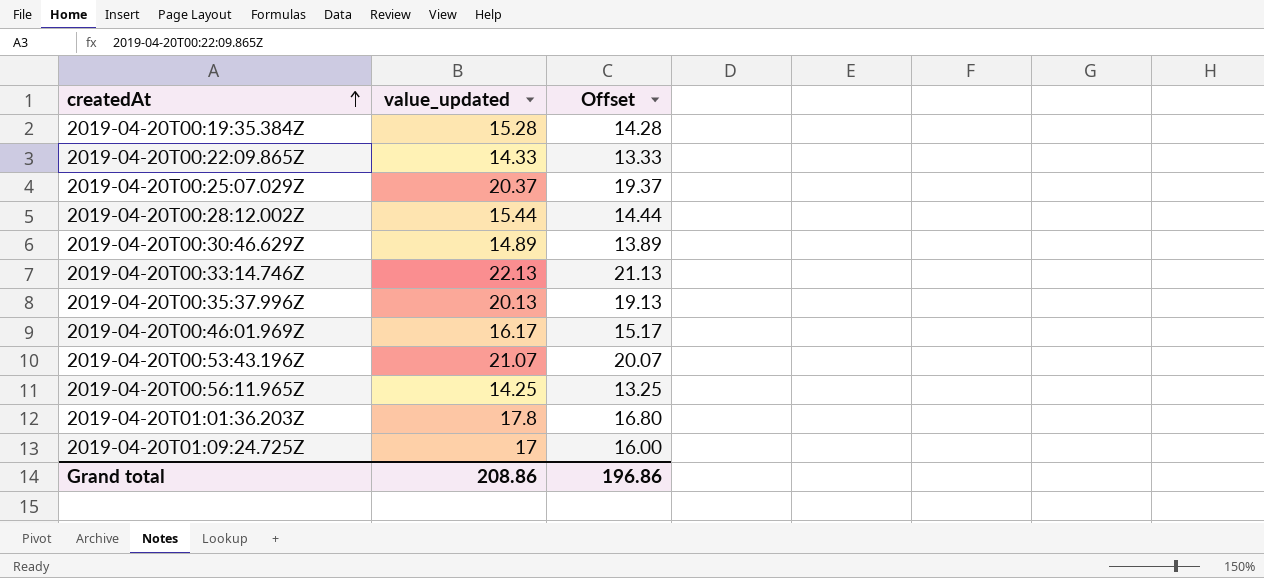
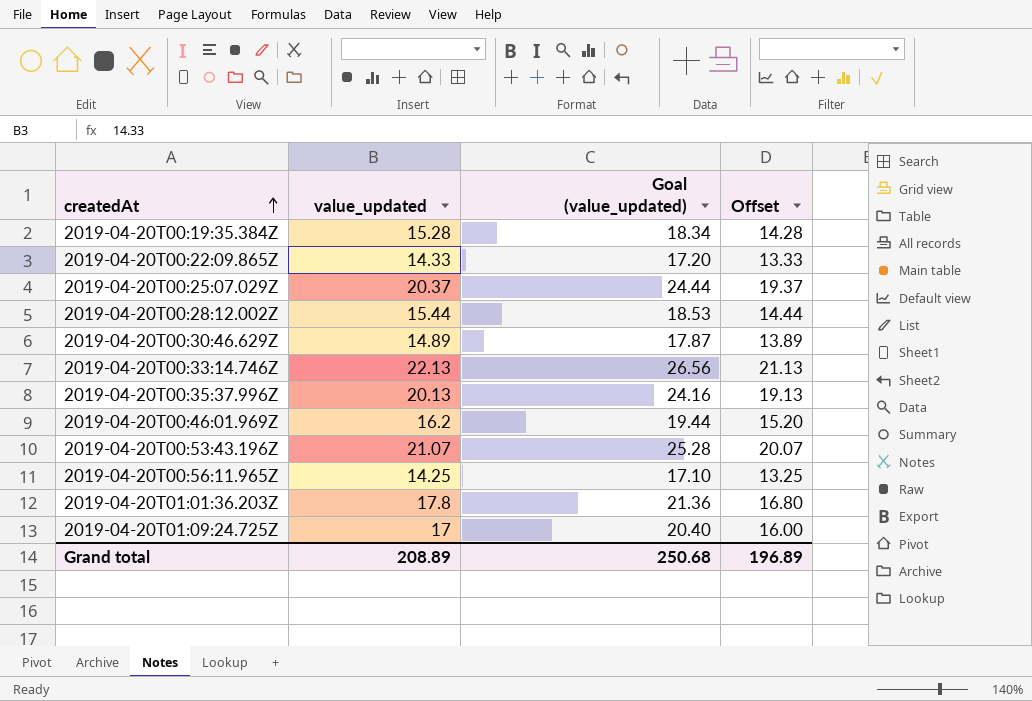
column Goal (value_updated) | formula: none -> [value_updated] * 1.2
2019-04-20T00:46:01.969Z | value_updated: 16.17 -> 16.2
2019-04-20T00:46:01.969Z | Offset: 15.17 -> 15.20
Grand total | value_updated: 208.86 -> 208.89
Grand total | Offset: 196.86 -> 196.89

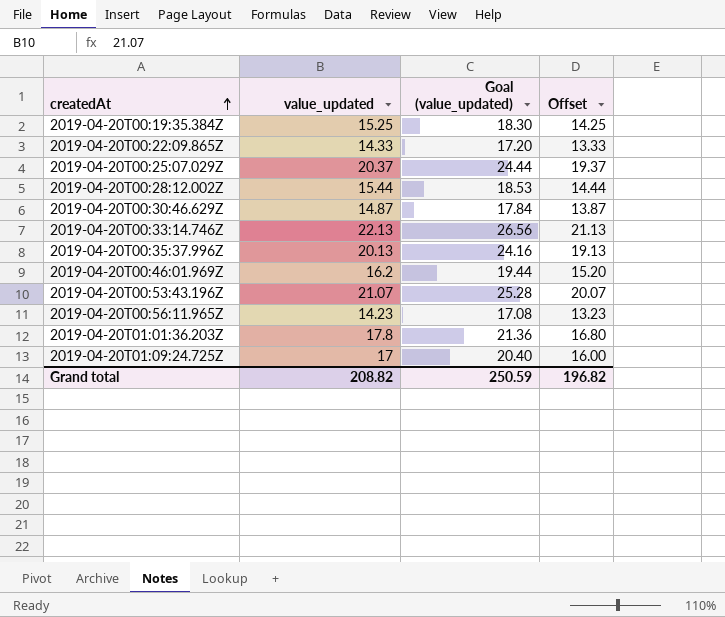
2019-04-20T00:19:35.384Z | value_updated: 15.28 -> 15.25
2019-04-20T00:19:35.384Z | Goal (value_updated): 18.34 -> 18.30
2019-04-20T00:19:35.384Z | Offset: 14.28 -> 14.25
2019-04-20T00:30:46.629Z | value_updated: 14.89 -> 14.87
2019-04-20T00:30:46.629Z | Goal (value_updated): 17.87 -> 17.84
2019-04-20T00:30:46.629Z | Offset: 13.89 -> 13.87
2019-04-20T00:56:11.965Z | value_updated: 14.25 -> 14.23
2019-04-20T00:56:11.965Z | Goal (value_updated): 17.10 -> 17.08
2019-04-20T00:56:11.965Z | Offset: 13.25 -> 13.23
Grand total | value_updated: 208.89 -> 208.82
Grand total | Goal (value_updated): 250.68 -> 250.59
Grand total | Offset: 196.89 -> 196.82

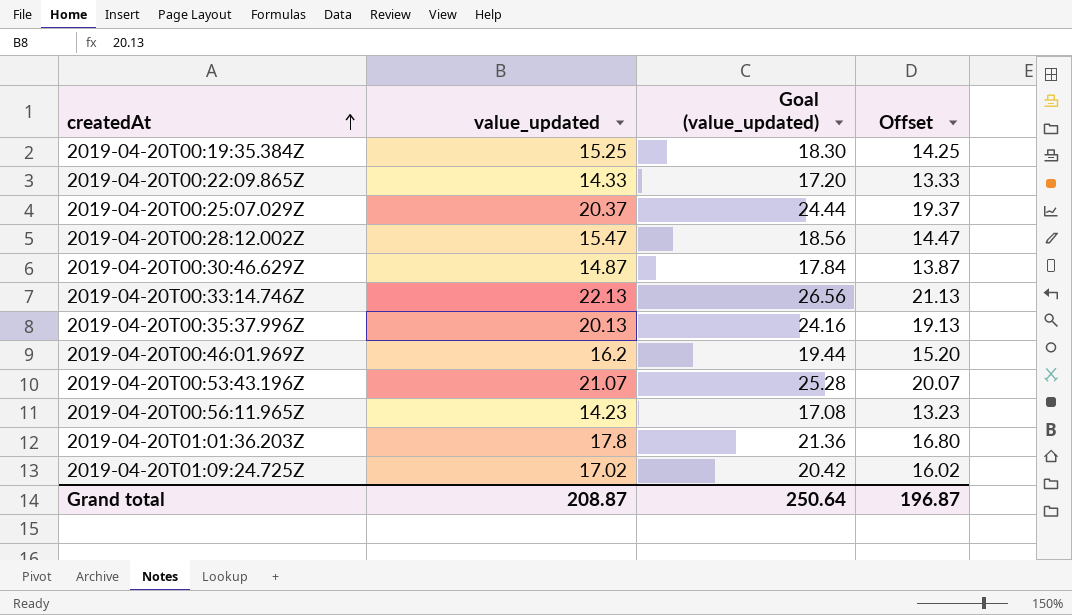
2019-04-20T00:28:12.002Z | value_updated: 15.44 -> 15.47
2019-04-20T00:28:12.002Z | Goal (value_updated): 18.53 -> 18.56
2019-04-20T00:28:12.002Z | Offset: 14.44 -> 14.47
2019-04-20T01:09:24.725Z | value_updated: 17 -> 17.02
2019-04-20T01:09:24.725Z | Goal (value_updated): 20.40 -> 20.42
2019-04-20T01:09:24.725Z | Offset: 16.00 -> 16.02
Grand total | value_updated: 208.82 -> 208.87
Grand total | Goal (value_updated): 250.59 -> 250.64
Grand total | Offset: 196.82 -> 196.87

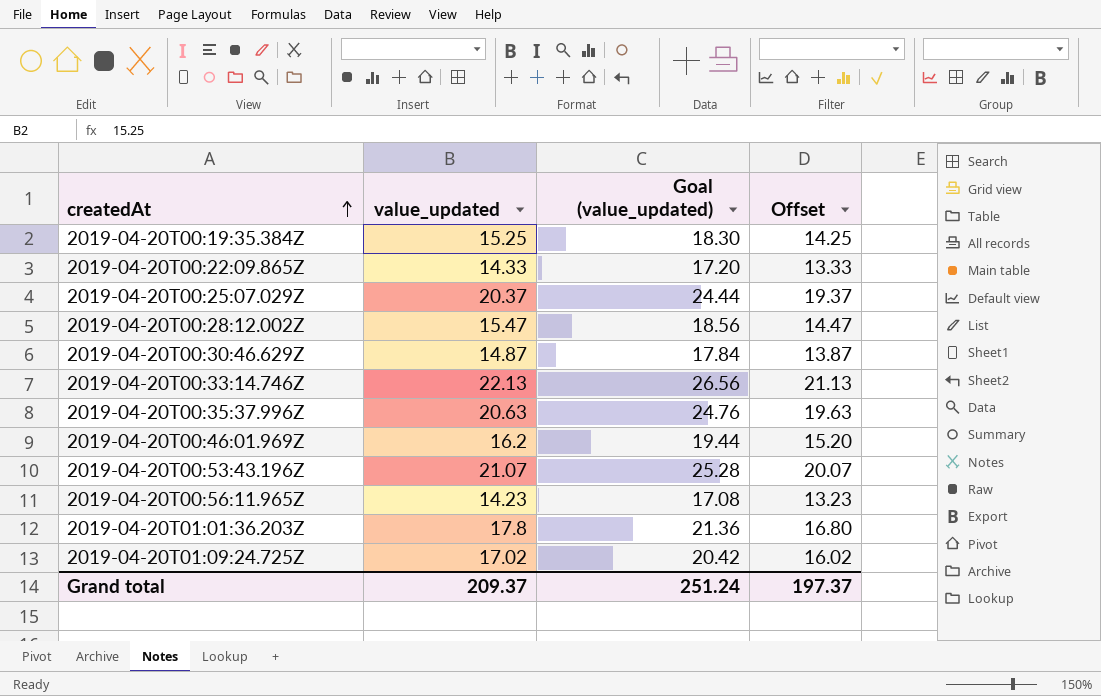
2019-04-20T00:35:37.996Z | value_updated: 20.13 -> 20.63
2019-04-20T00:35:37.996Z | Goal (value_updated): 24.16 -> 24.76
2019-04-20T00:35:37.996Z | Offset: 19.13 -> 19.63
Grand total | value_updated: 208.87 -> 209.37
Grand total | Goal (value_updated): 250.64 -> 251.24
Grand total | Offset: 196.87 -> 197.37

